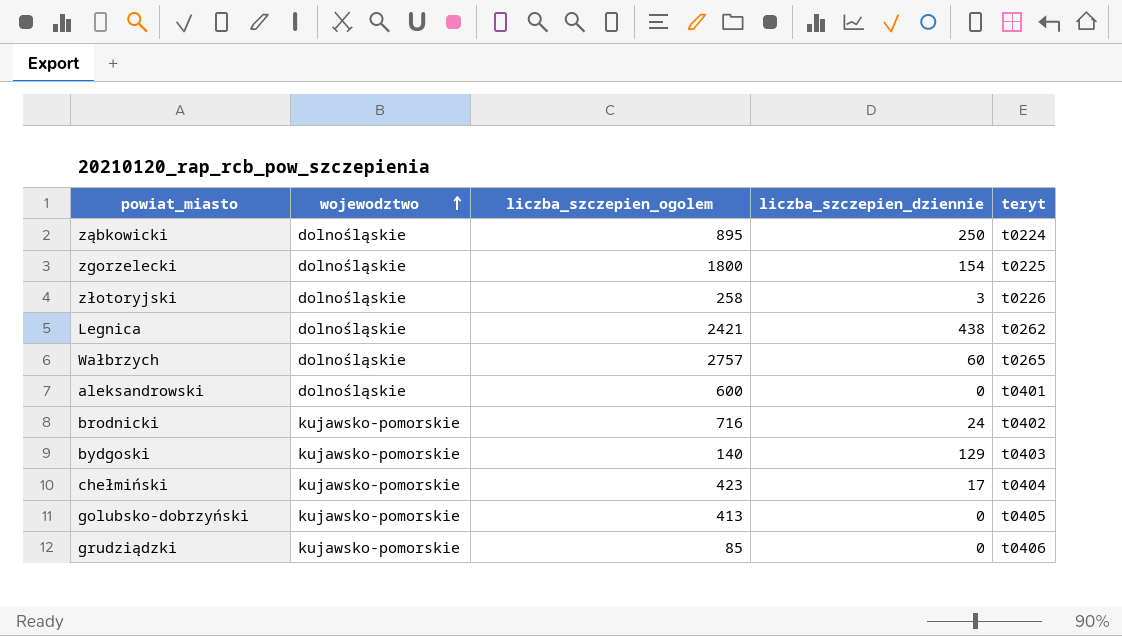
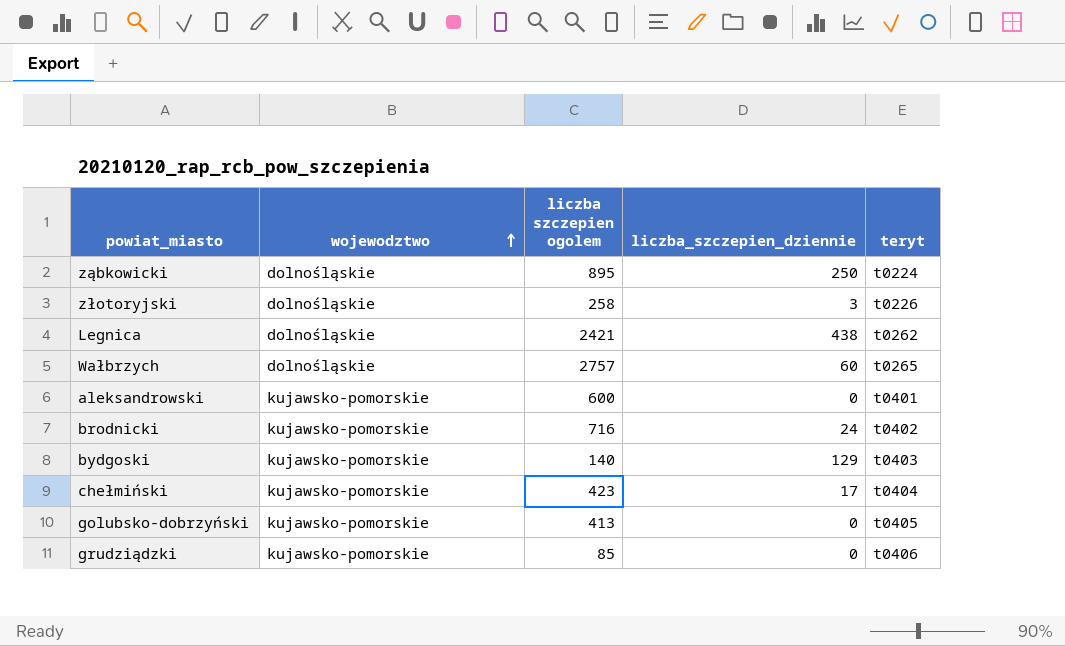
column name: liczba_szczepien_ogolem -> liczba szczepien ogolem
row zgorzelecki: dolnośląskie | 1800 | 154 | t0225 -> none
aleksandrowski | wojewodztwo: dolnośląskie -> kujawsko-pomorskie

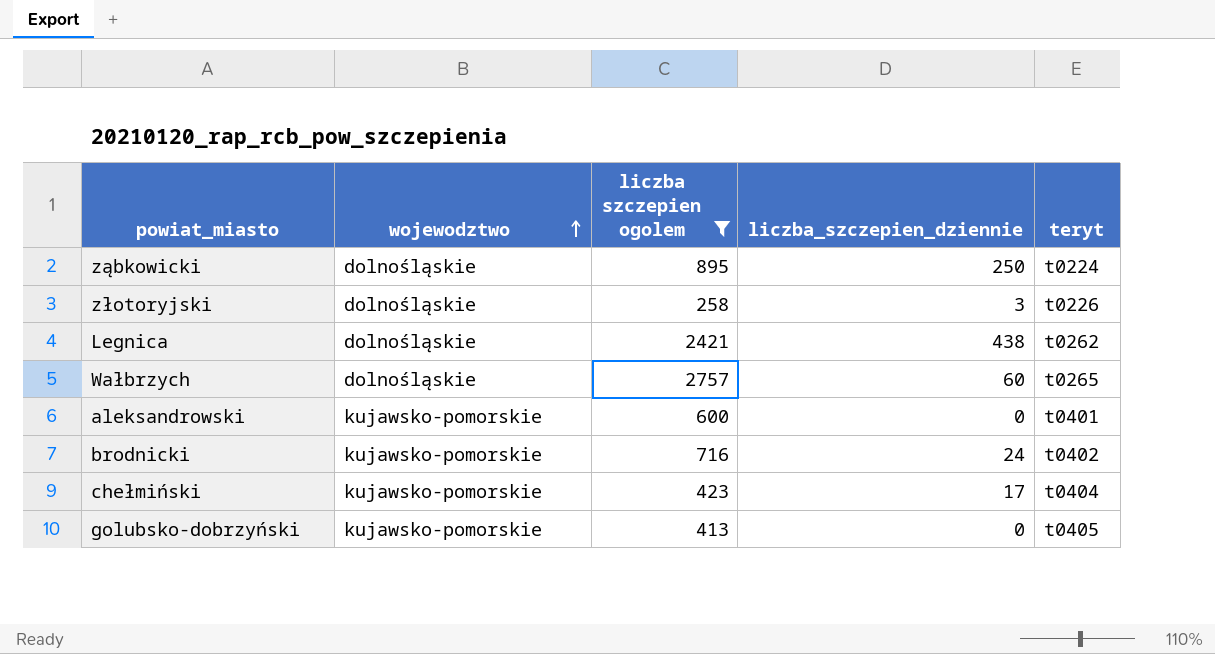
filter: none -> liczba szczepien ogolem >= 258

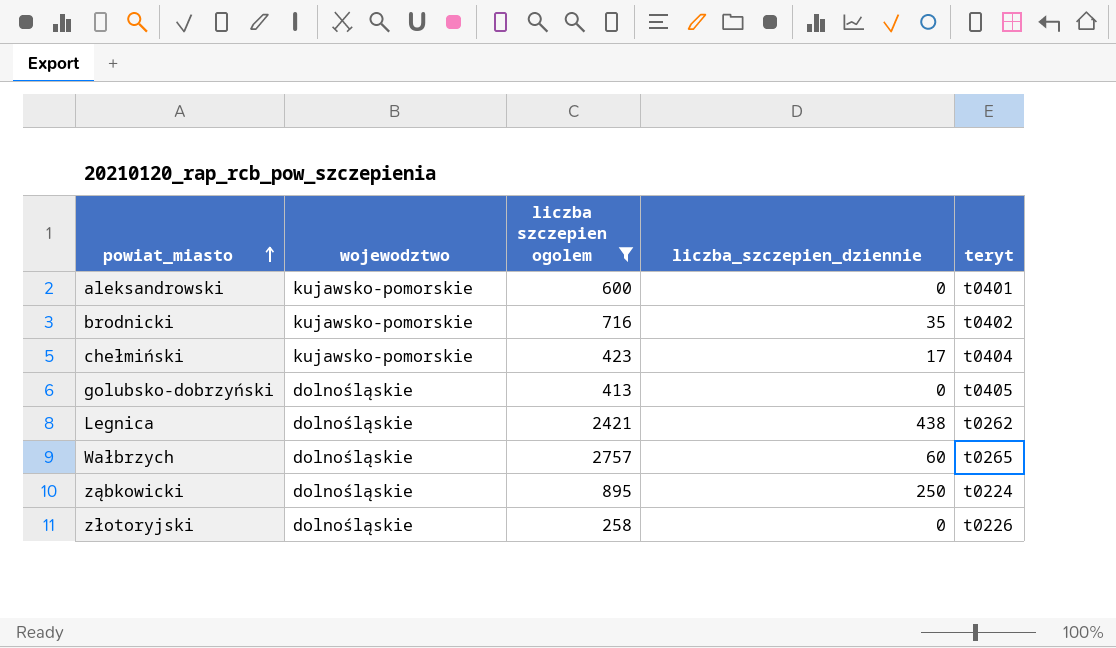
row order: wojewodztwo ascending -> powiat_miasto ascending
brodnicki | liczba_szczepien_dziennie: 24 -> 35
golubsko-dobrzyński | wojewodztwo: kujawsko-pomorskie -> dolnośląskie
złotoryjski | liczba_szczepien_dziennie: 3 -> 0

